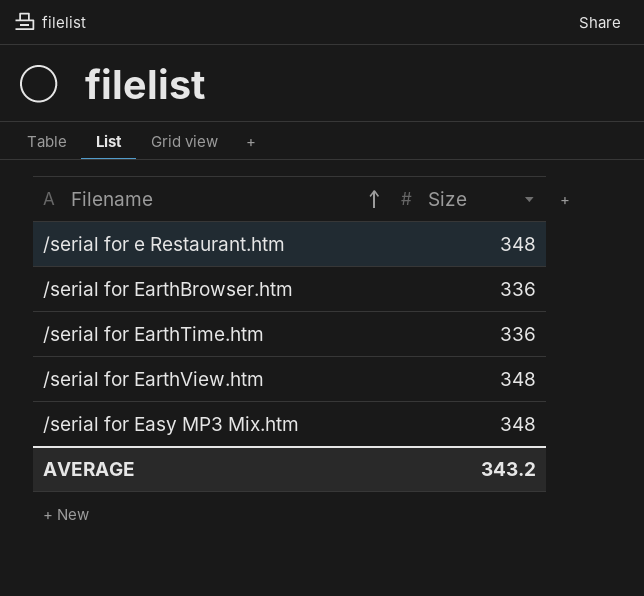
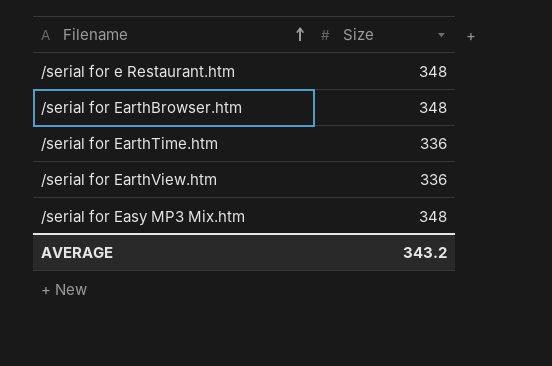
/serial for EarthBrowser.htm | Size: 336 -> 348
/serial for EarthView.htm | Size: 348 -> 336

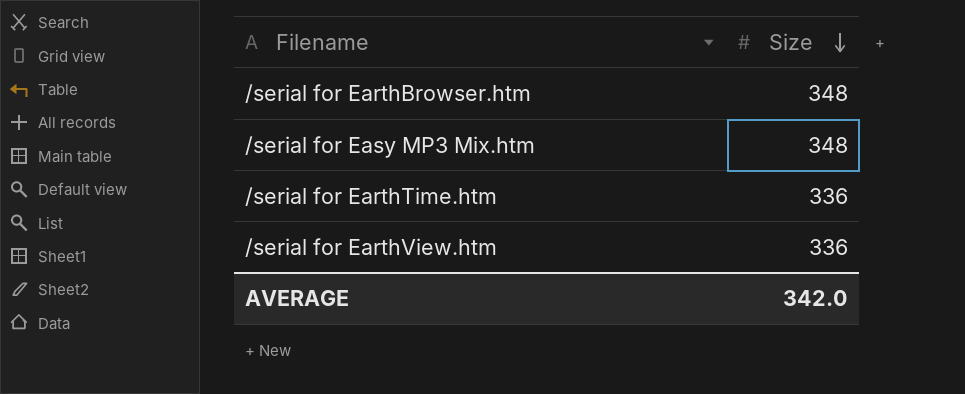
row order: Filename ascending -> Size descending
row /serial for e Restaurant.htm: 348 -> none
AVERAGE | Size: 343.2 -> 342.0

